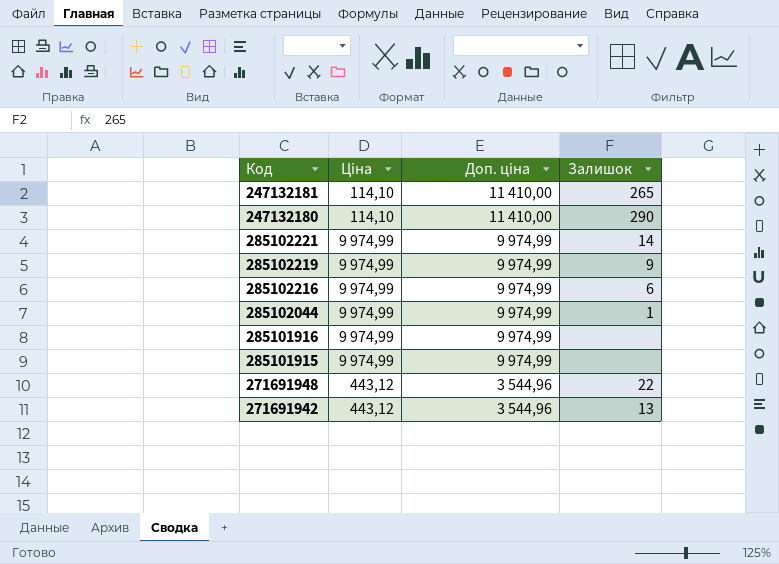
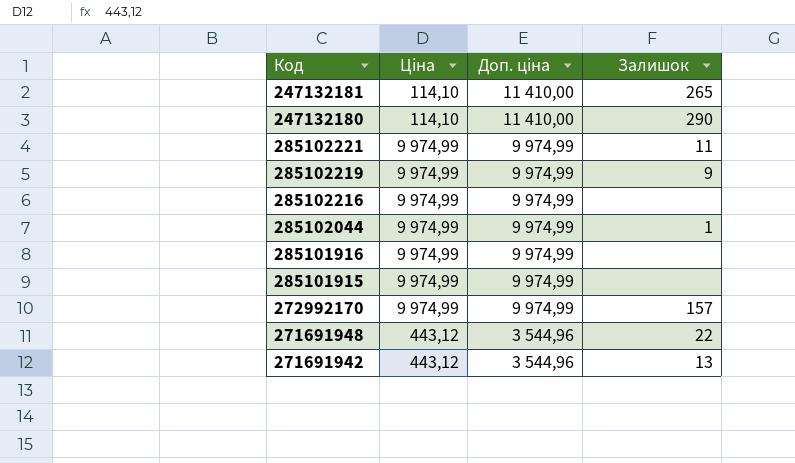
285102221 | Залишок: 14 -> 11
285102216 | Залишок: 6 -> none
row 272992170: none -> 9 974,99 | 9 974,99 | 157

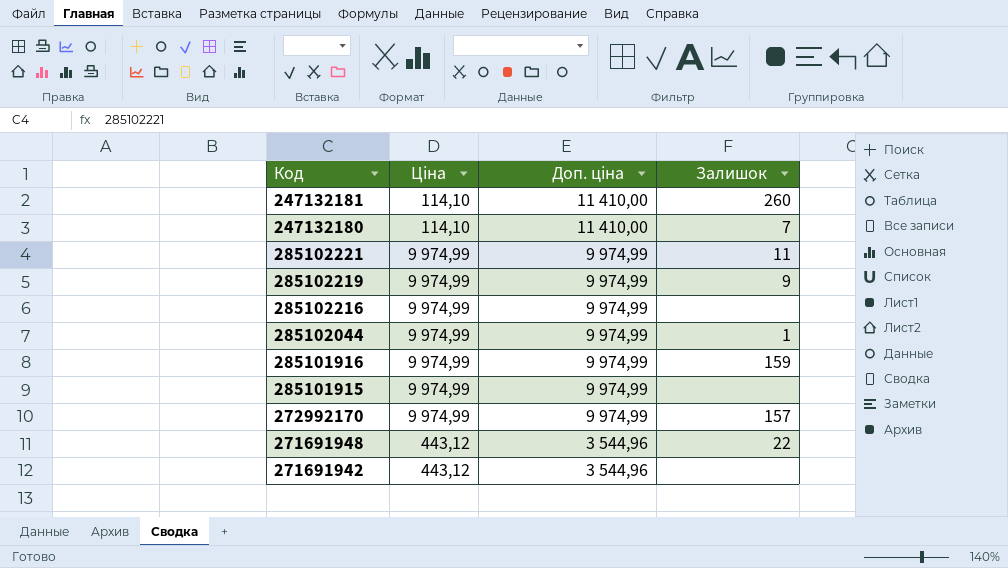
247132181 | Залишок: 265 -> 260
247132180 | Залишок: 290 -> 7
285101916 | Залишок: none -> 159
271691942 | Залишок: 13 -> none

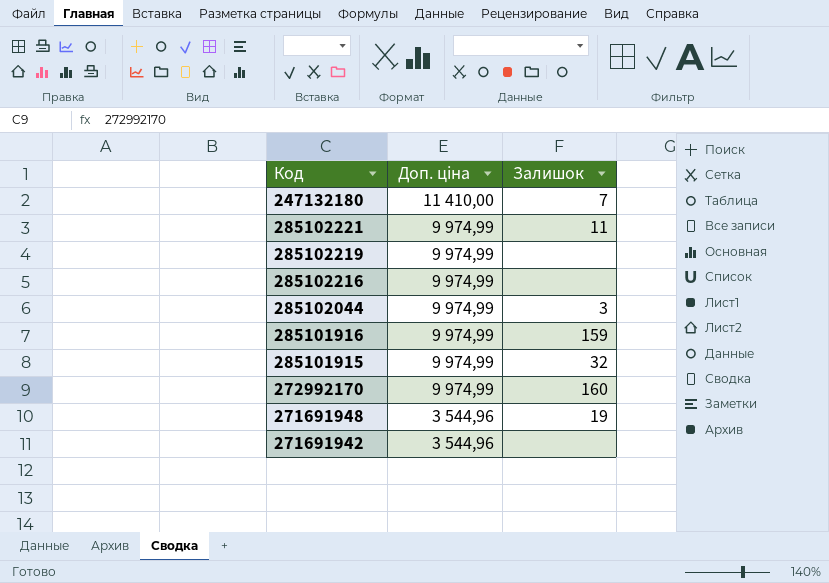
column Ціна | position: 2 -> none
row 247132181: 114,10 | 11 410,00 | 260 -> none
285102219 | Залишок: 9 -> none
285102044 | Залишок: 1 -> 3
285101915 | Залишок: none -> 32
272992170 | Залишок: 157 -> 160
271691948 | Залишок: 22 -> 19

